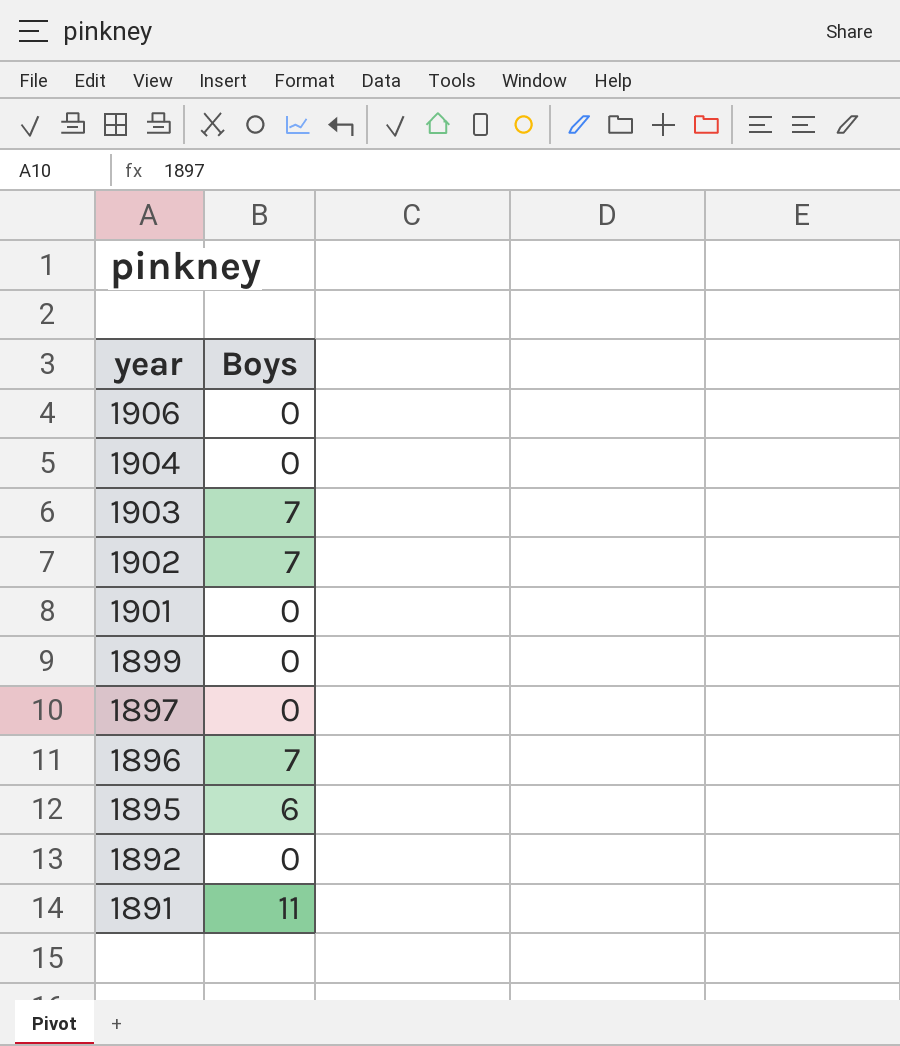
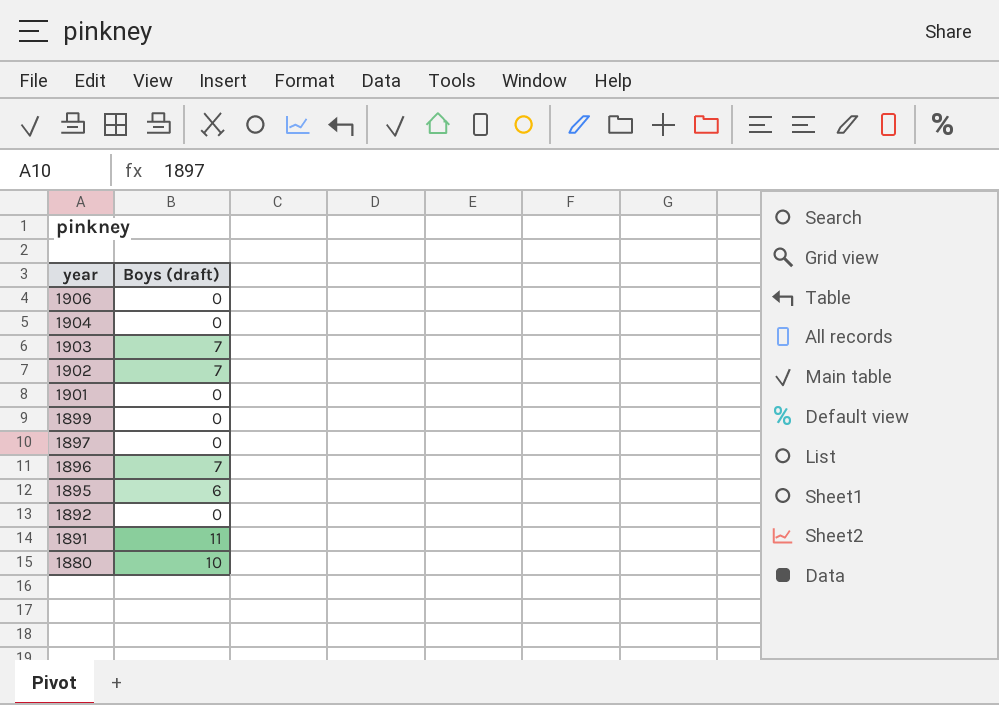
column name: Boys -> Boys (draft)
row 1880: none -> 10

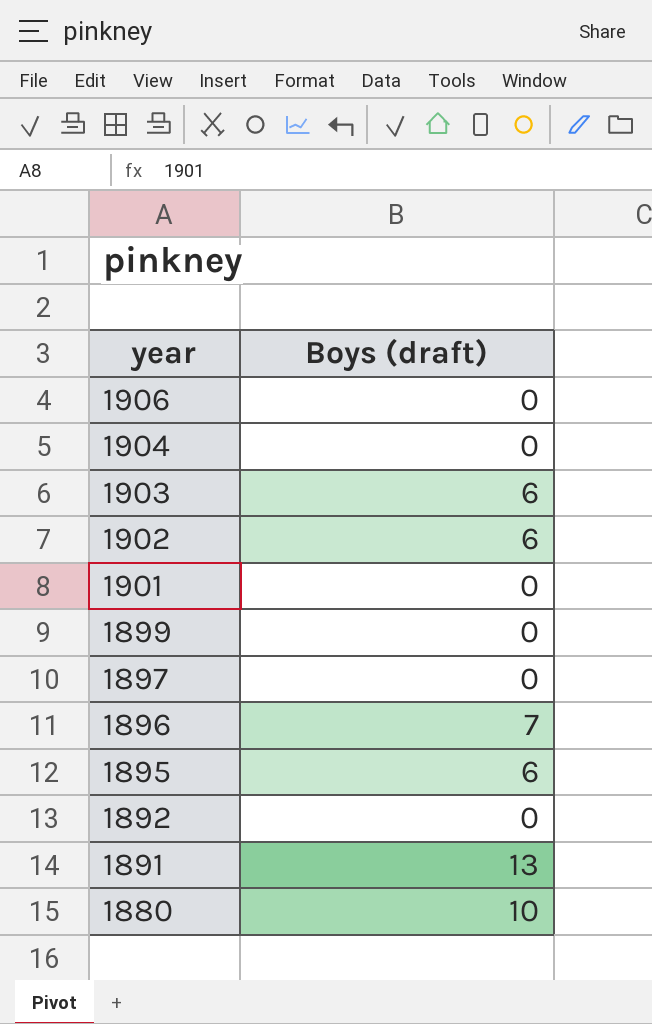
1903 | Boys (draft): 7 -> 6
1902 | Boys (draft): 7 -> 6
1891 | Boys (draft): 11 -> 13

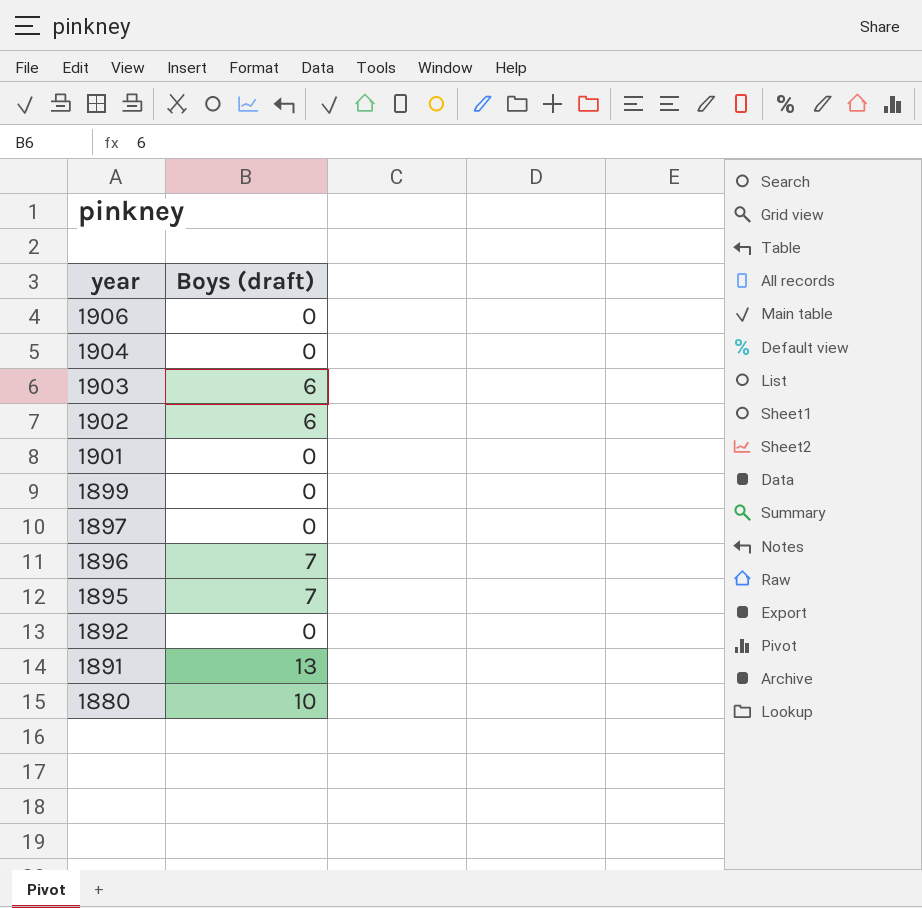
1895 | Boys (draft): 6 -> 7

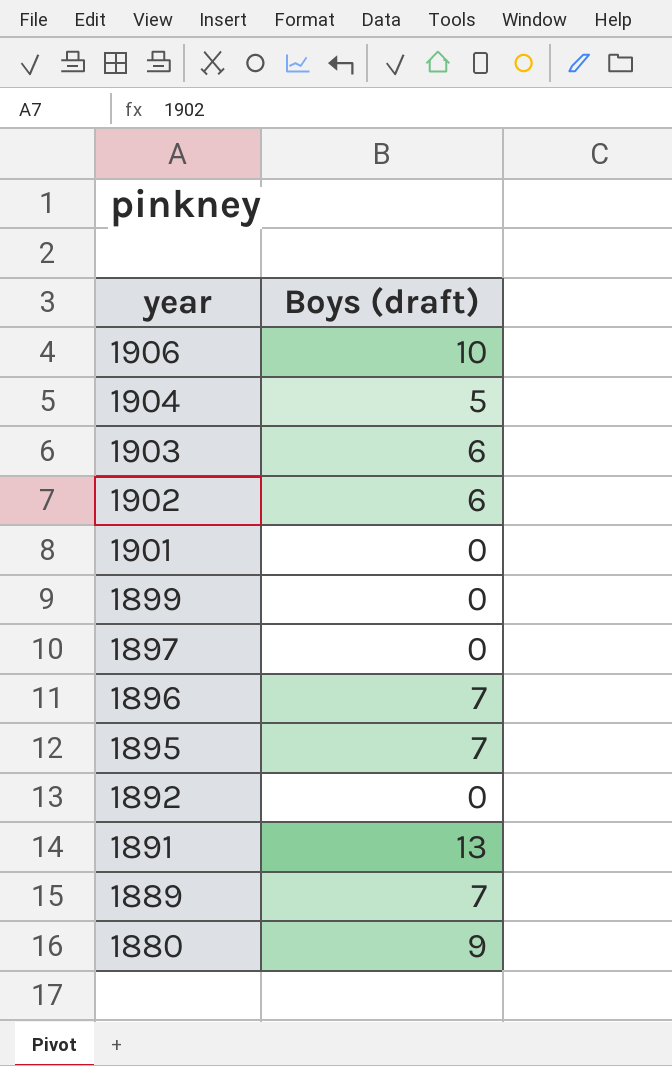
1906 | Boys (draft): 0 -> 10
1904 | Boys (draft): 0 -> 5
row 1889: none -> 7
1880 | Boys (draft): 10 -> 9

